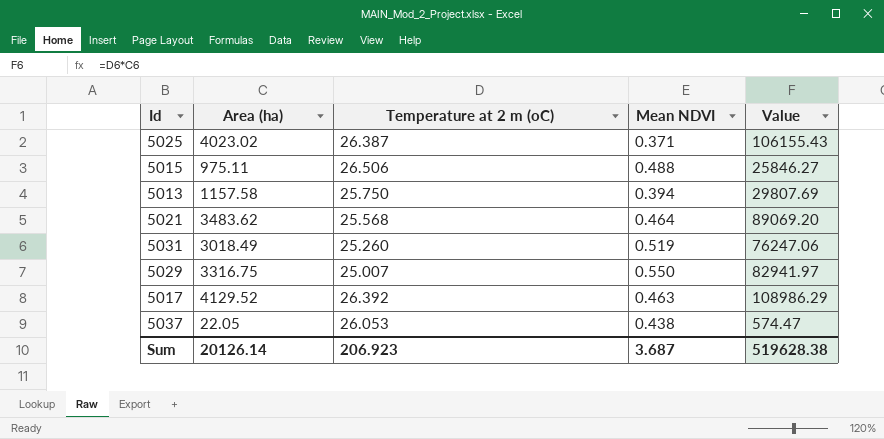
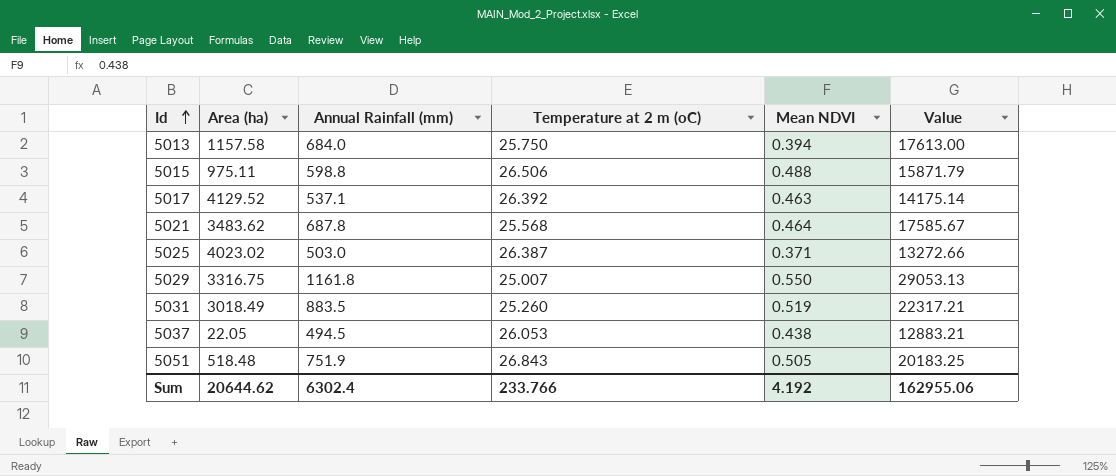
row order: none -> Id ascending
column Annual Rainfall (mm) | position: none -> 3
column Value | formula: [Area (ha)] * [Temperature at 2 m (oC)] -> [Annual Rainfall (mm)] * [Temperature at 2 m (oC)]
row 5051: none -> 518.48 | 751.9 | 26.843 | 0.505 | 20183.25
Sum | Area (ha): 20126.14 -> 20644.62
Sum | Temperature at 2 m (oC): 206.923 -> 233.766
Sum | Mean NDVI: 3.687 -> 4.192
Sum | Value: 519628.38 -> 162955.06

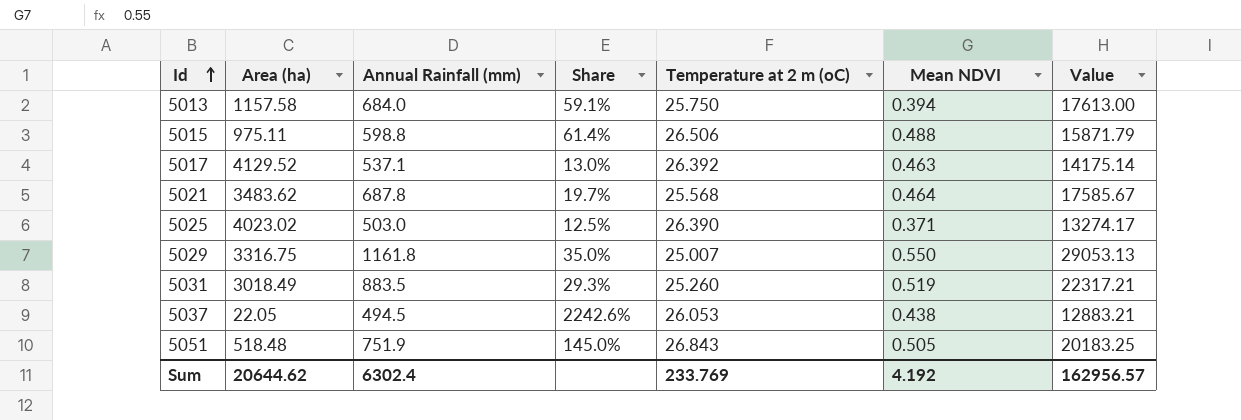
column Share | formula: none -> [Annual Rainfall (mm)] / [Area (ha)]
5025 | Temperature at 2 m (oC): 26.387 -> 26.390
5025 | Value: 13272.66 -> 13274.17
Sum | Temperature at 2 m (oC): 233.766 -> 233.769
Sum | Value: 162955.06 -> 162956.57

